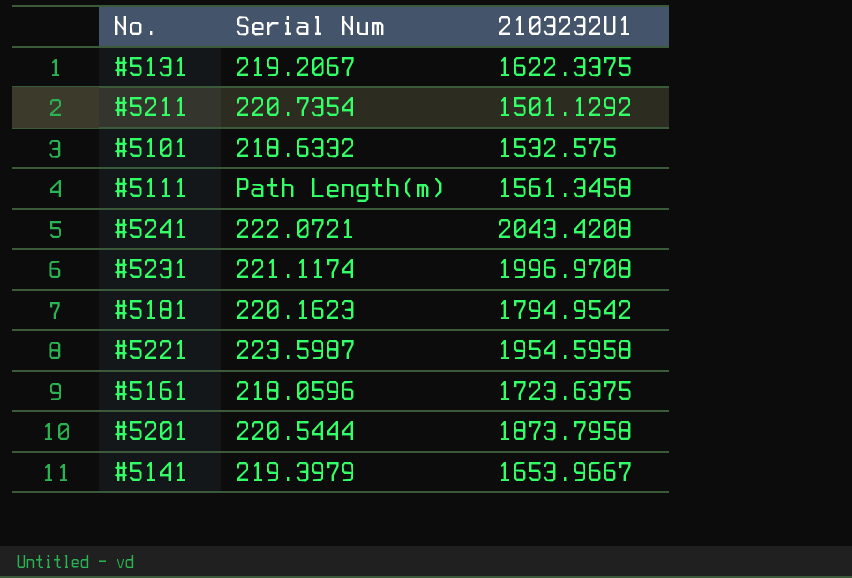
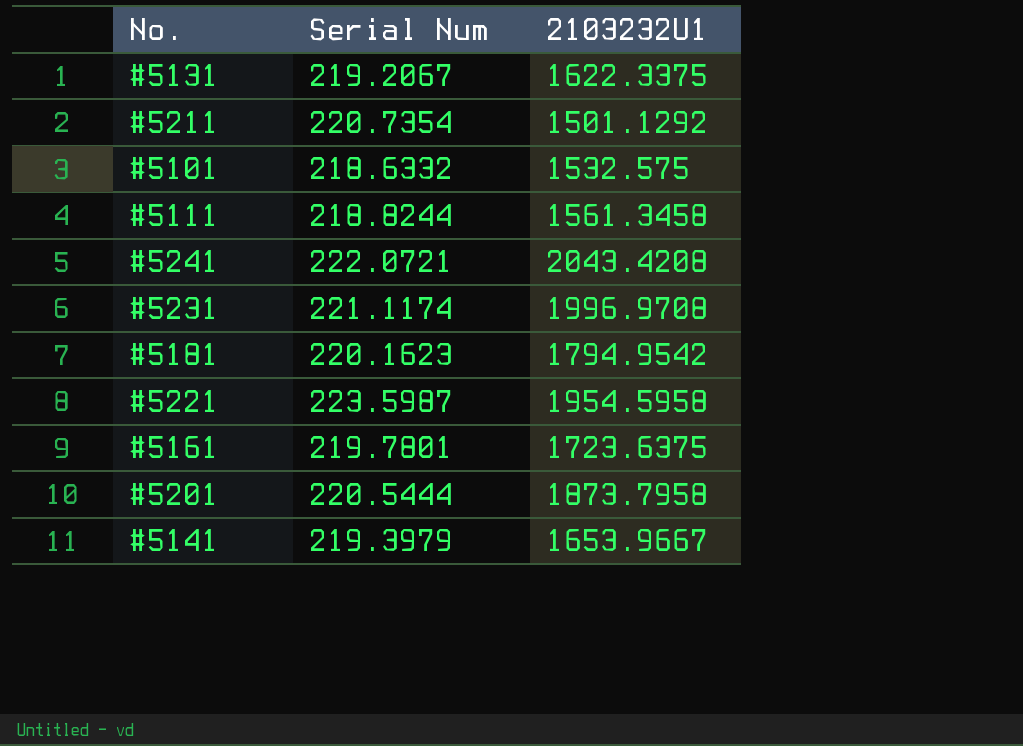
#5111 | Serial Num: Path Length(m) -> 218.8244
#5161 | Serial Num: 218.0596 -> 219.7801

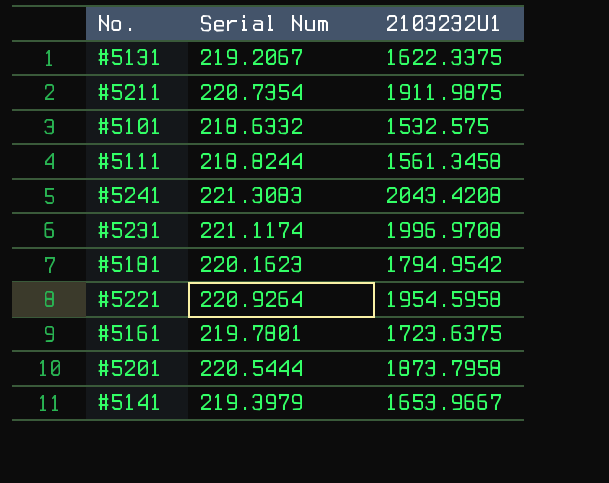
#5211 | 2103232U1: 1501.1292 -> 1911.9875
#5241 | Serial Num: 222.0721 -> 221.3083
#5221 | Serial Num: 223.5987 -> 220.9264

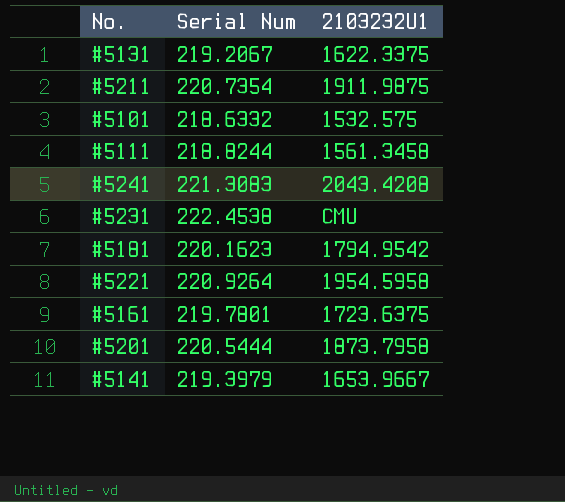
#5231 | Serial Num: 221.1174 -> 222.4538
#5231 | 2103232U1: 1996.9708 -> CMU

